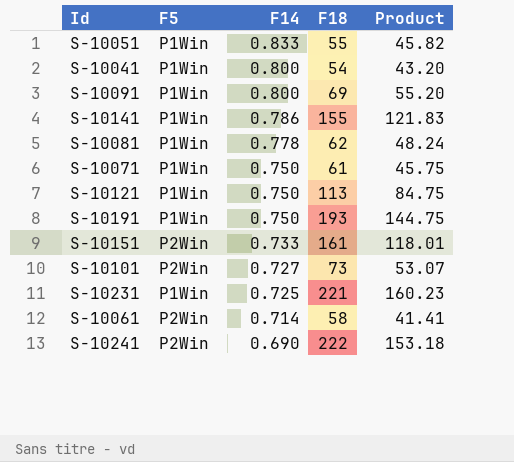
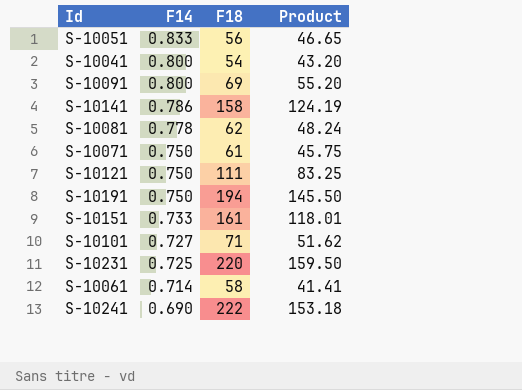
column F5 | position: 2 -> none
S-10051 | F18: 55 -> 56
S-10051 | Product: 45.82 -> 46.65
S-10141 | F18: 155 -> 158
S-10141 | Product: 121.83 -> 124.19
S-10121 | F18: 113 -> 111
S-10121 | Product: 84.75 -> 83.25
S-10191 | F18: 193 -> 194
S-10191 | Product: 144.75 -> 145.50
S-10101 | F18: 73 -> 71
S-10101 | Product: 53.07 -> 51.62
S-10231 | F18: 221 -> 220
S-10231 | Product: 160.23 -> 159.50

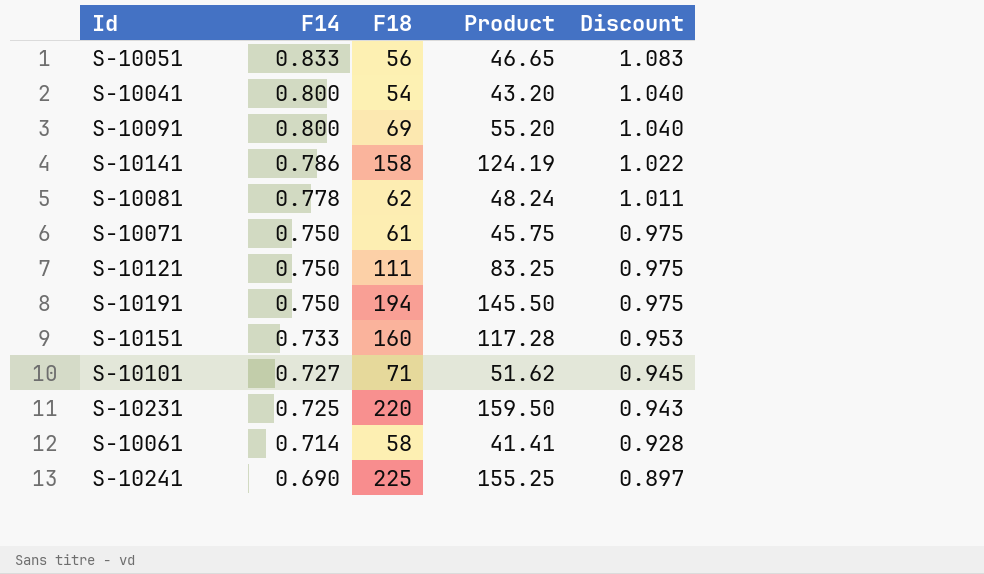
column Discount | formula: none -> [F14] * 1.3
S-10151 | F18: 161 -> 160
S-10151 | Product: 118.01 -> 117.28
S-10241 | F18: 222 -> 225
S-10241 | Product: 153.18 -> 155.25

